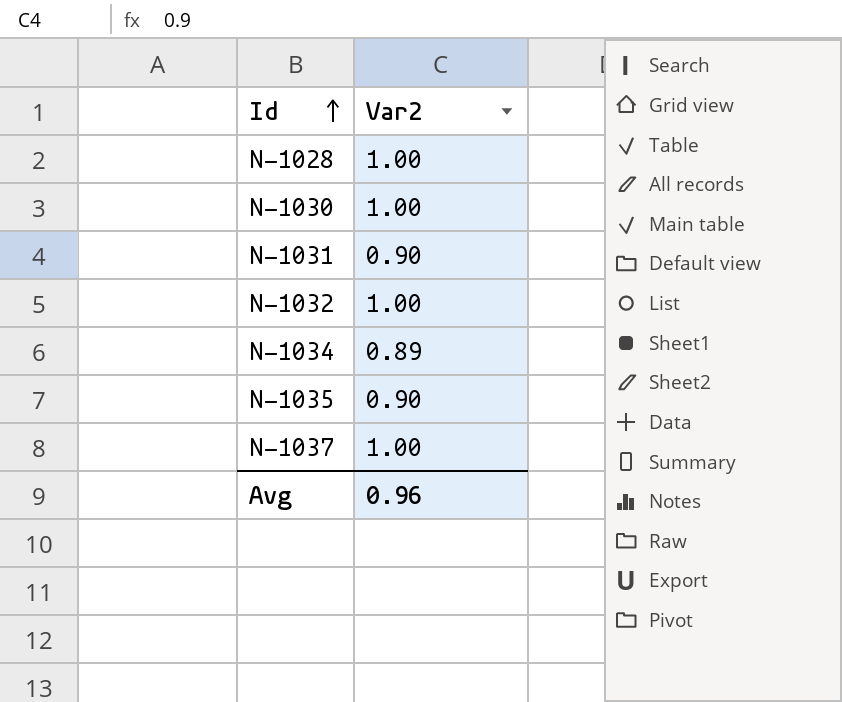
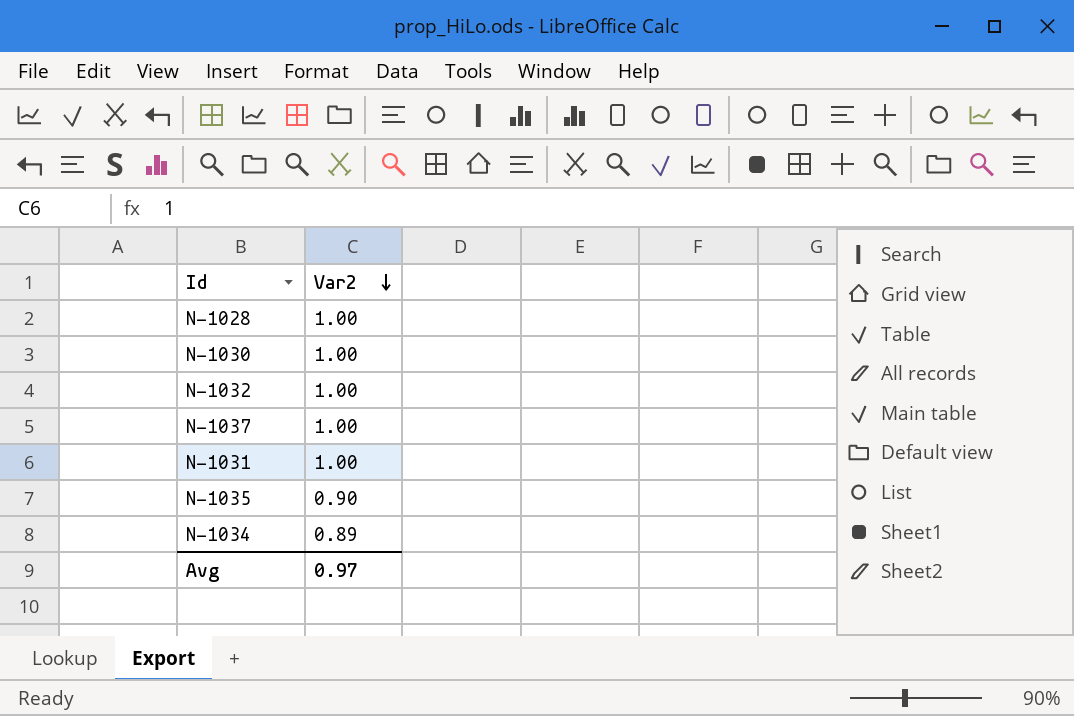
row order: Id ascending -> Var2 descending
N-1031 | Var2: 0.90 -> 1.00
Avg | Var2: 0.96 -> 0.97

